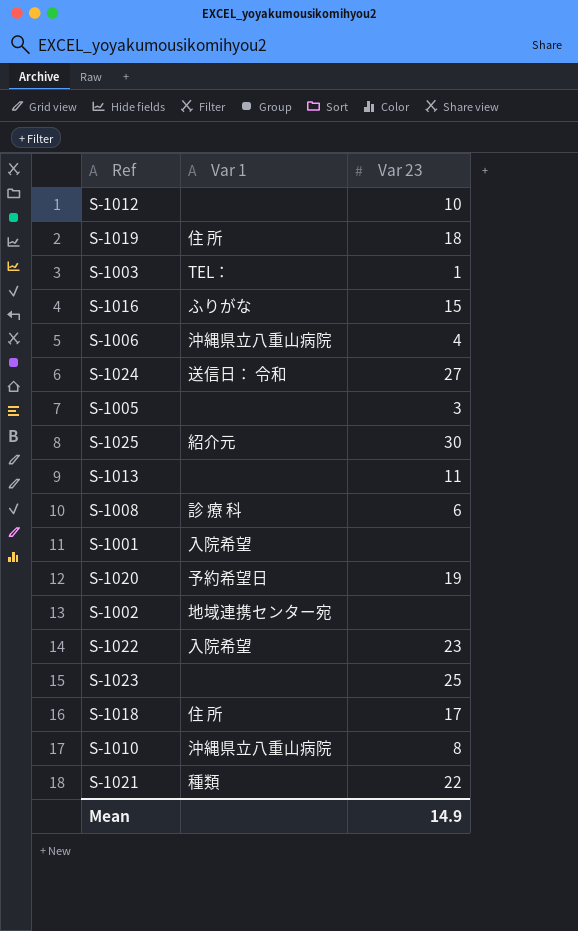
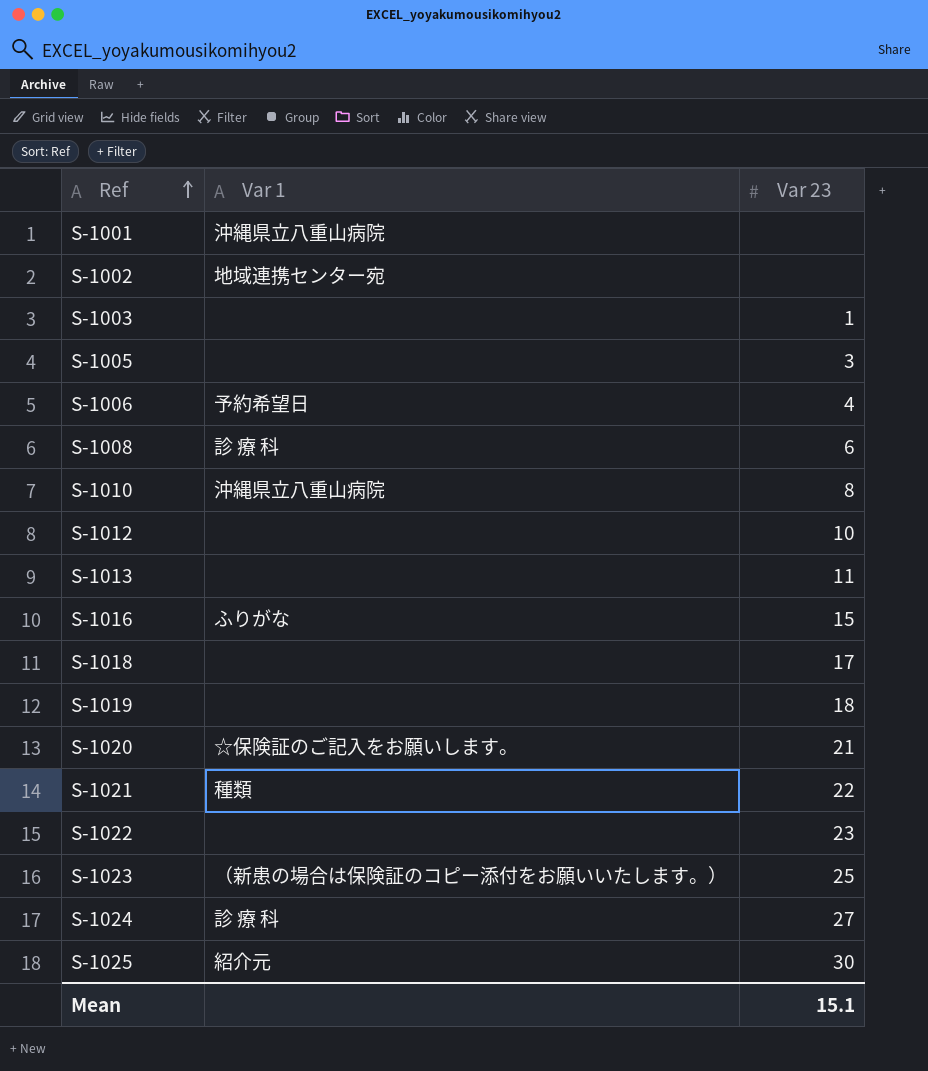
row order: none -> Ref ascending
S-1001 | Var 1: 入院希望 -> 沖縄県立八重山病院
S-1003 | Var 1: TEL： -> none
S-1006 | Var 1: 沖縄県立八重山病院 -> 予約希望日
S-1018 | Var 1: 住 所 -> none
S-1019 | Var 1: 住 所 -> none
S-1020 | Var 1: 予約希望日 -> ☆保険証のご記入をお願いします。
S-1020 | Var 23: 19 -> 21
S-1022 | Var 1: 入院希望 -> none
S-1023 | Var 1: none -> （新患の場合は保険証のコピー添付をお願いいたします。）
S-1024 | Var 1: 送信日： 令和 -> 診 療 科
Mean | Var 23: 14.9 -> 15.1

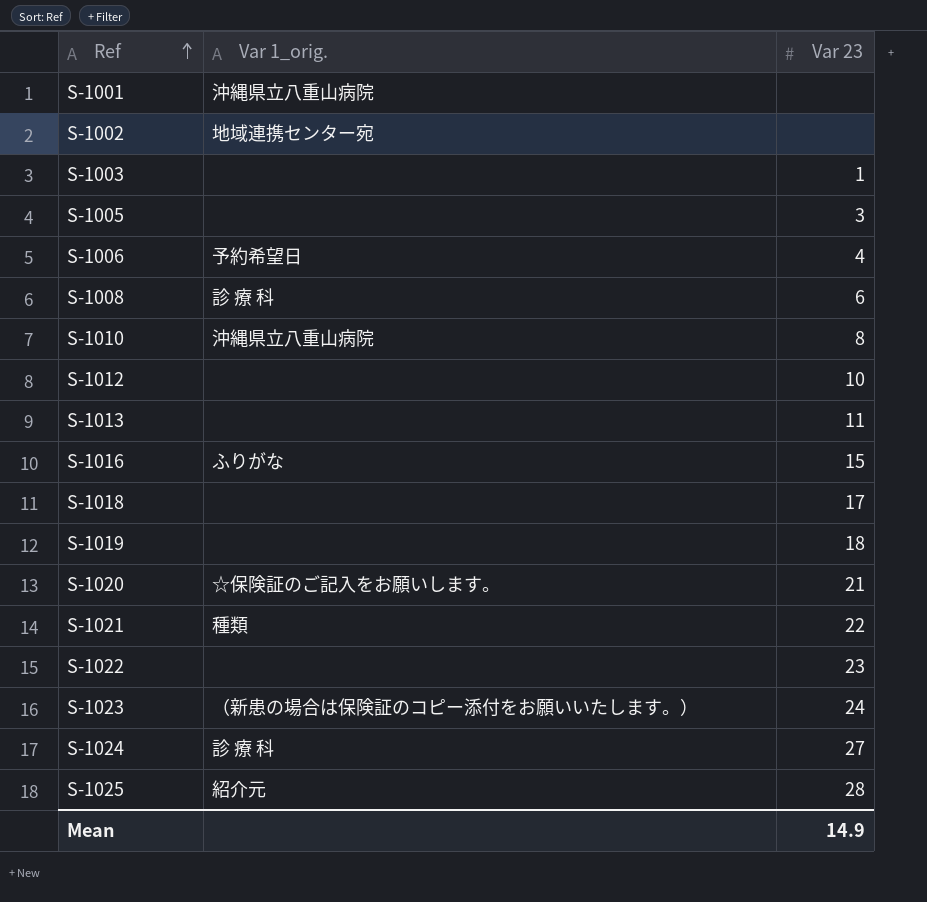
column name: Var 1 -> Var 1_orig.
S-1023 | Var 23: 25 -> 24
S-1025 | Var 23: 30 -> 28
Mean | Var 23: 15.1 -> 14.9

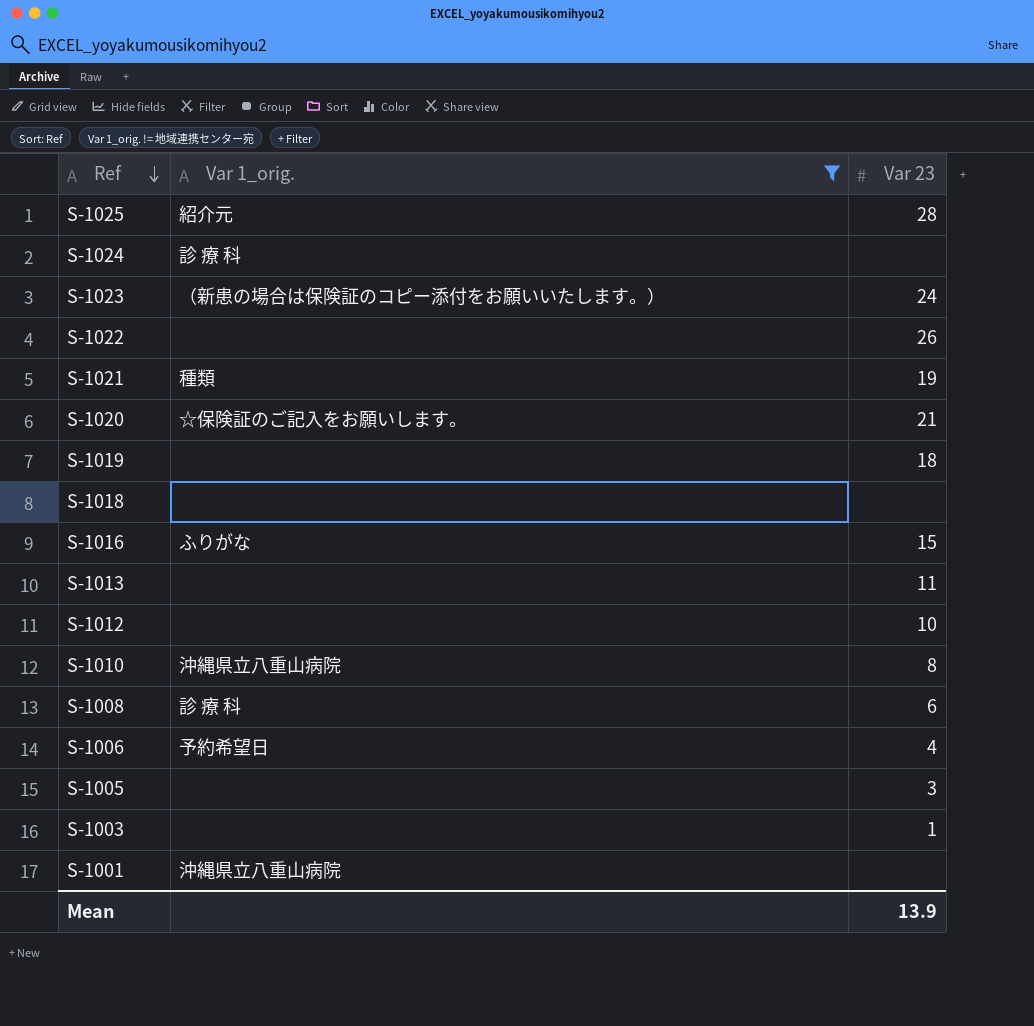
filter: none -> Var 1_orig. != 地域連携センター宛
row order: Ref ascending -> Ref descending
S-1024 | Var 23: 27 -> none
S-1022 | Var 23: 23 -> 26
S-1021 | Var 23: 22 -> 19
S-1018 | Var 23: 17 -> none
Mean | Var 23: 14.9 -> 13.9

